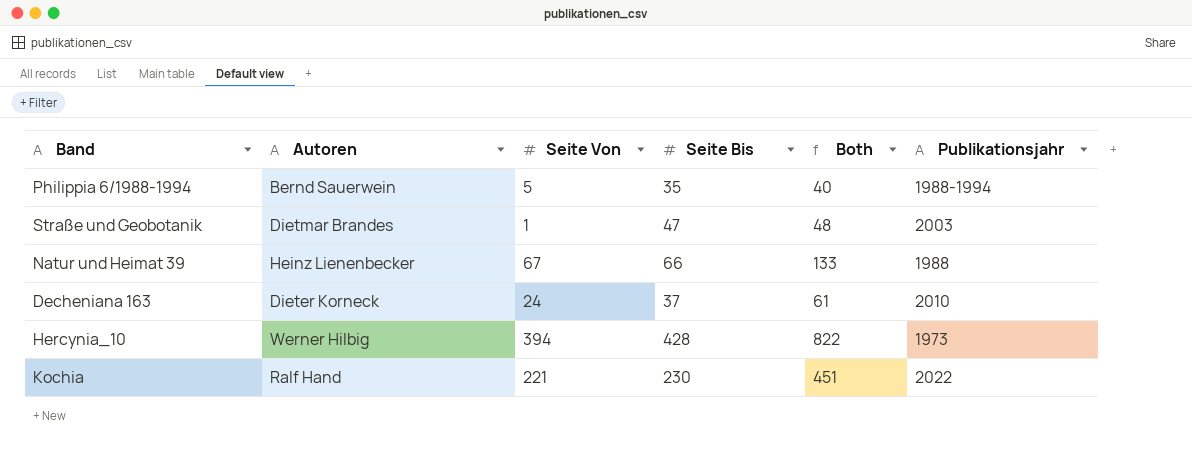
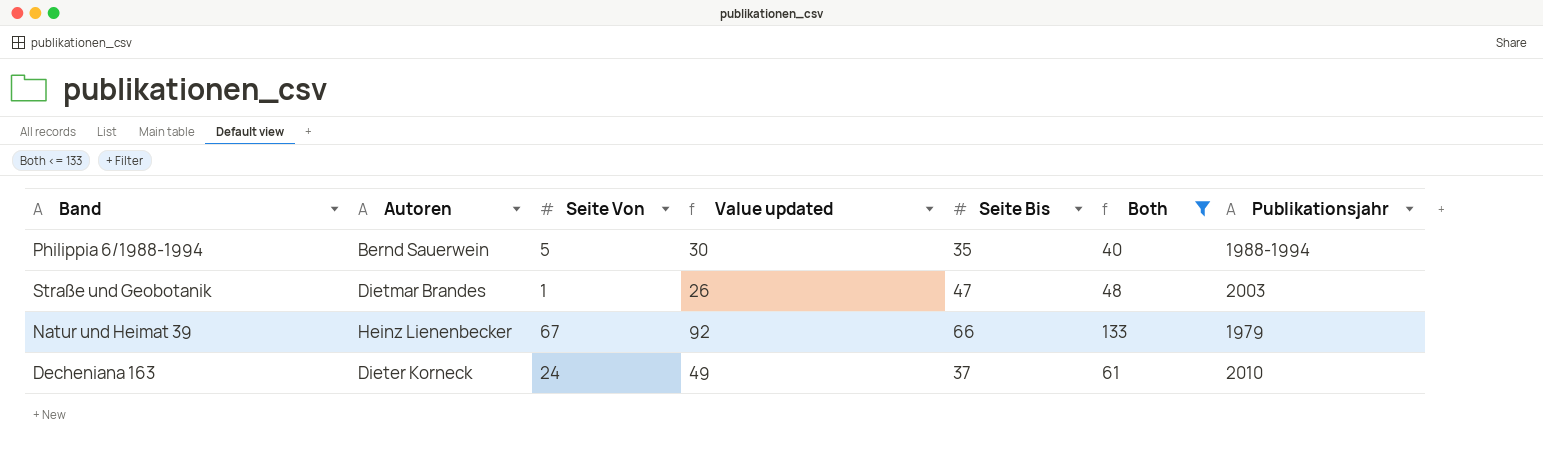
filter: none -> Both <= 133
column Value updated | formula: none -> [Seite Von] + 25
Natur und Heimat 39 | Publikationsjahr: 1988 -> 1979

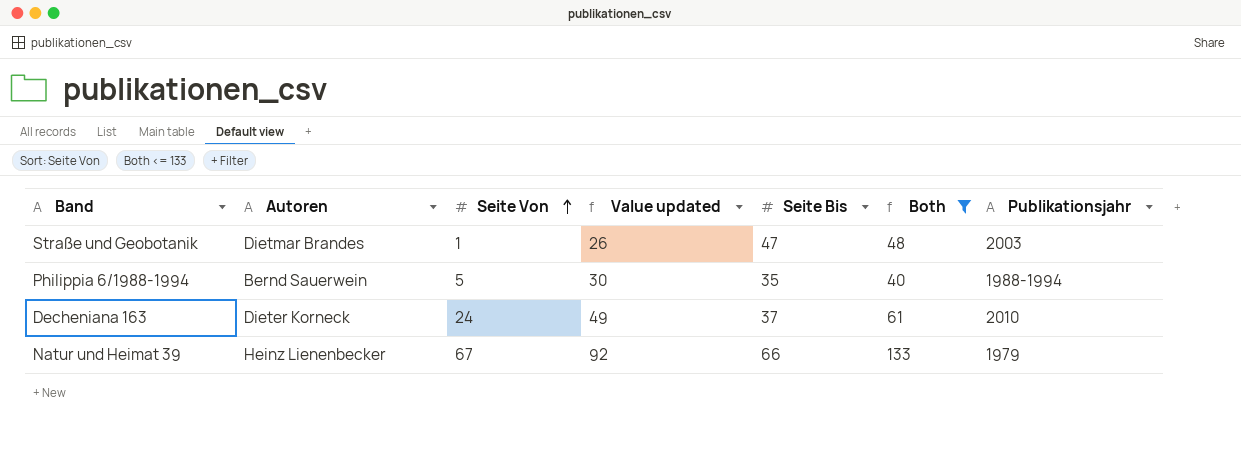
row order: none -> Seite Von ascending

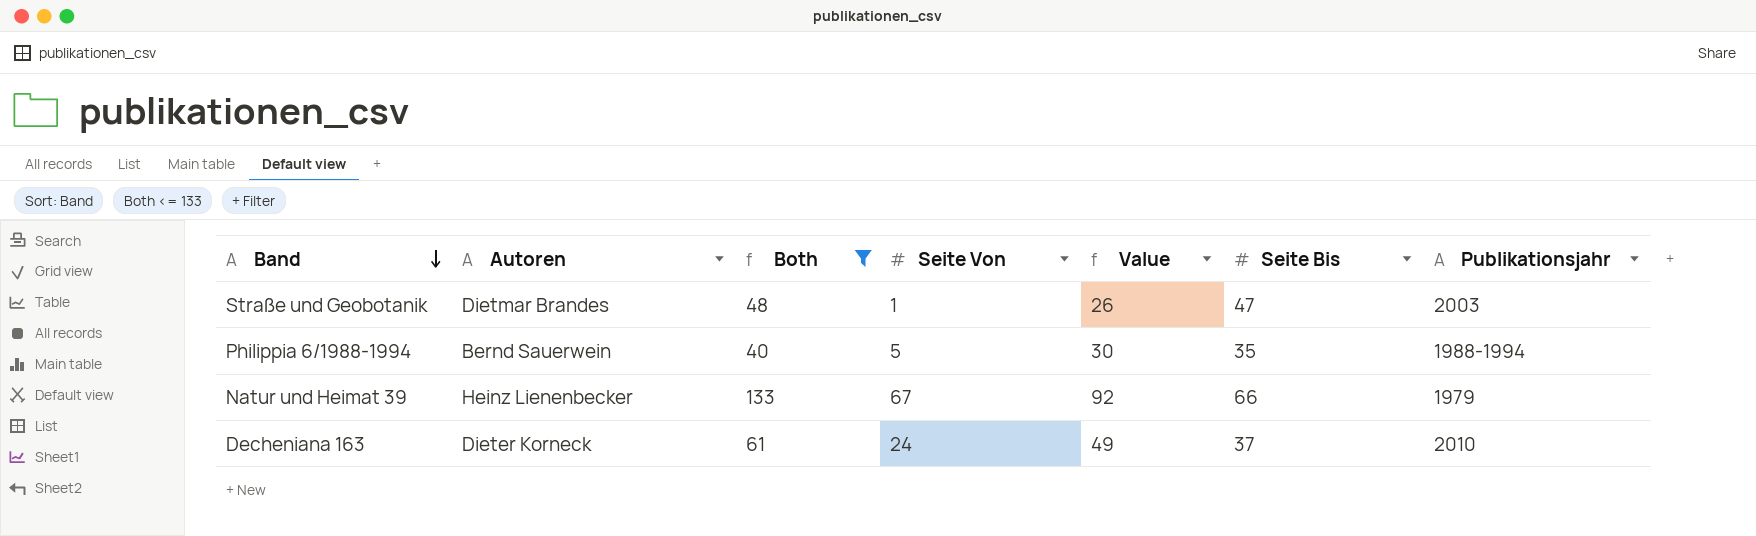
row order: Seite Von ascending -> Band descending
column Both | position: 6 -> 3
column name: Value updated -> Value

